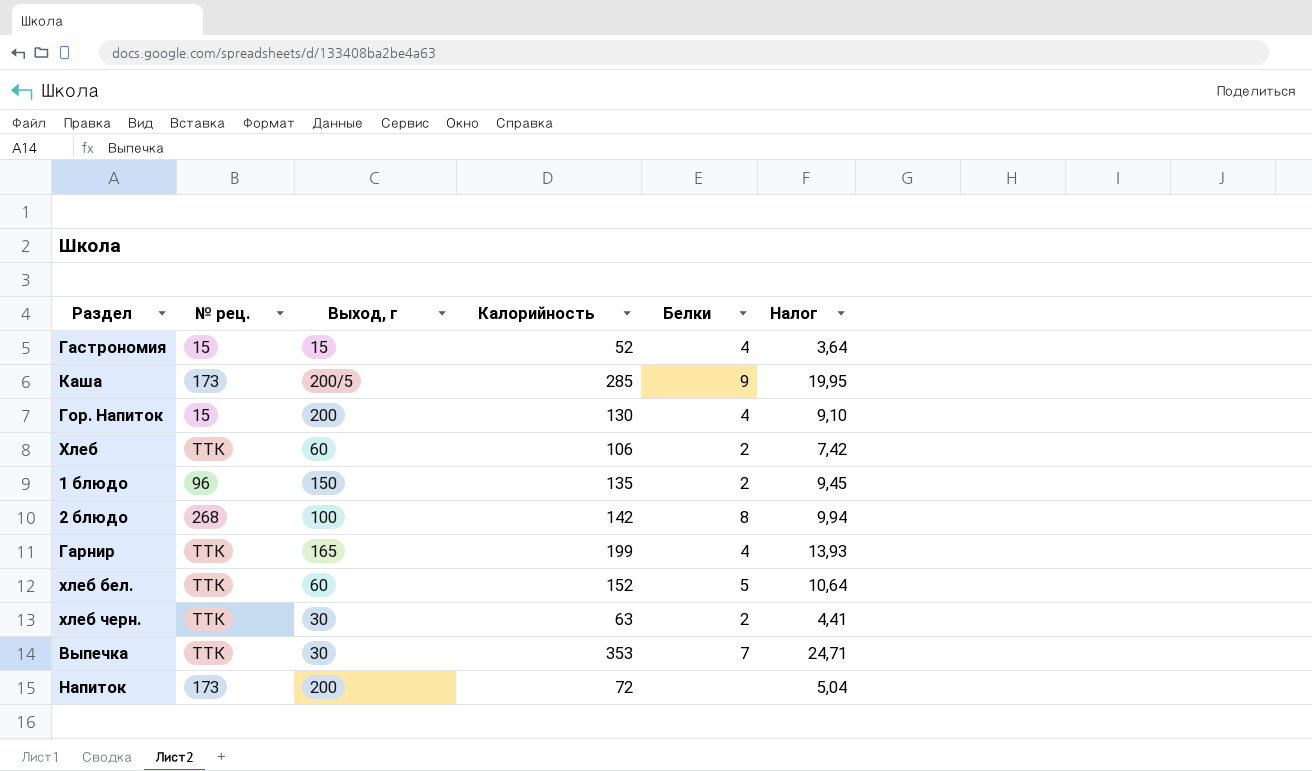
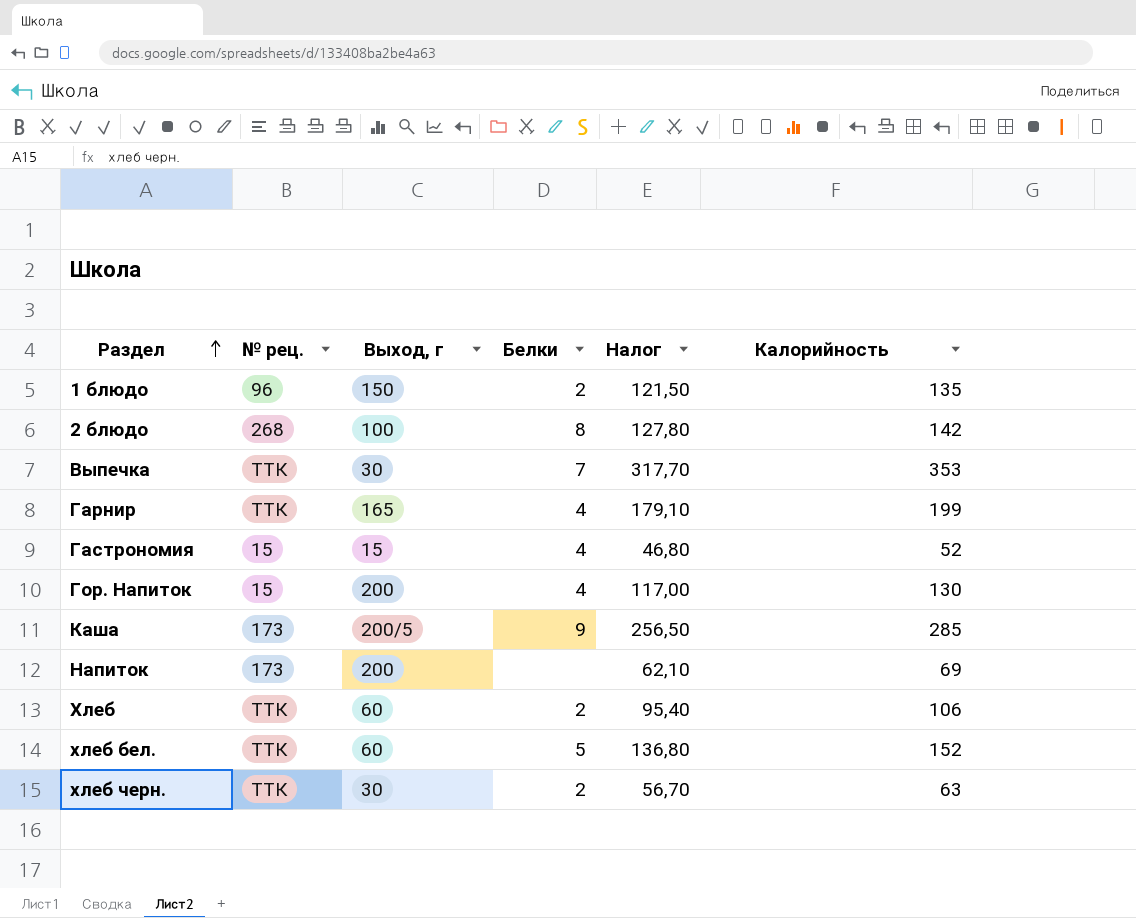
row order: none -> Раздел ascending
column Налог | formula: [Калорийность] * 0,07 -> [Калорийность] * 0,9
column Калорийность | position: 4 -> 6
Напиток | Калорийность: 72 -> 69

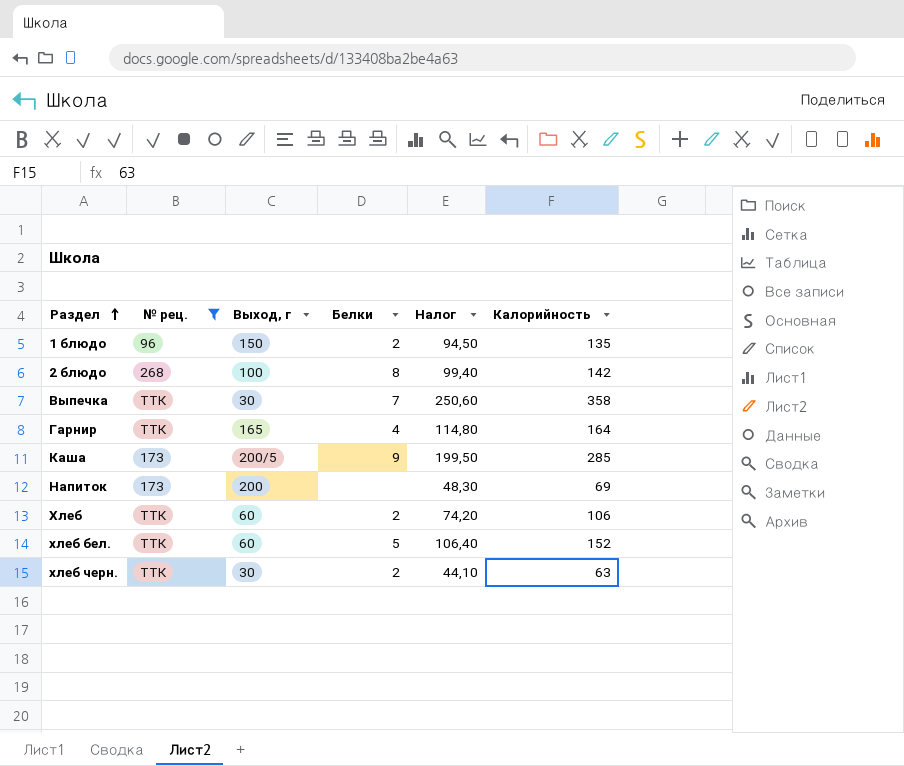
filter: none -> № рец. != 15
column Налог | formula: [Калорийность] * 0,9 -> [Калорийность] * 0,7
Выпечка | Калорийность: 353 -> 358
Гарнир | Калорийность: 199 -> 164

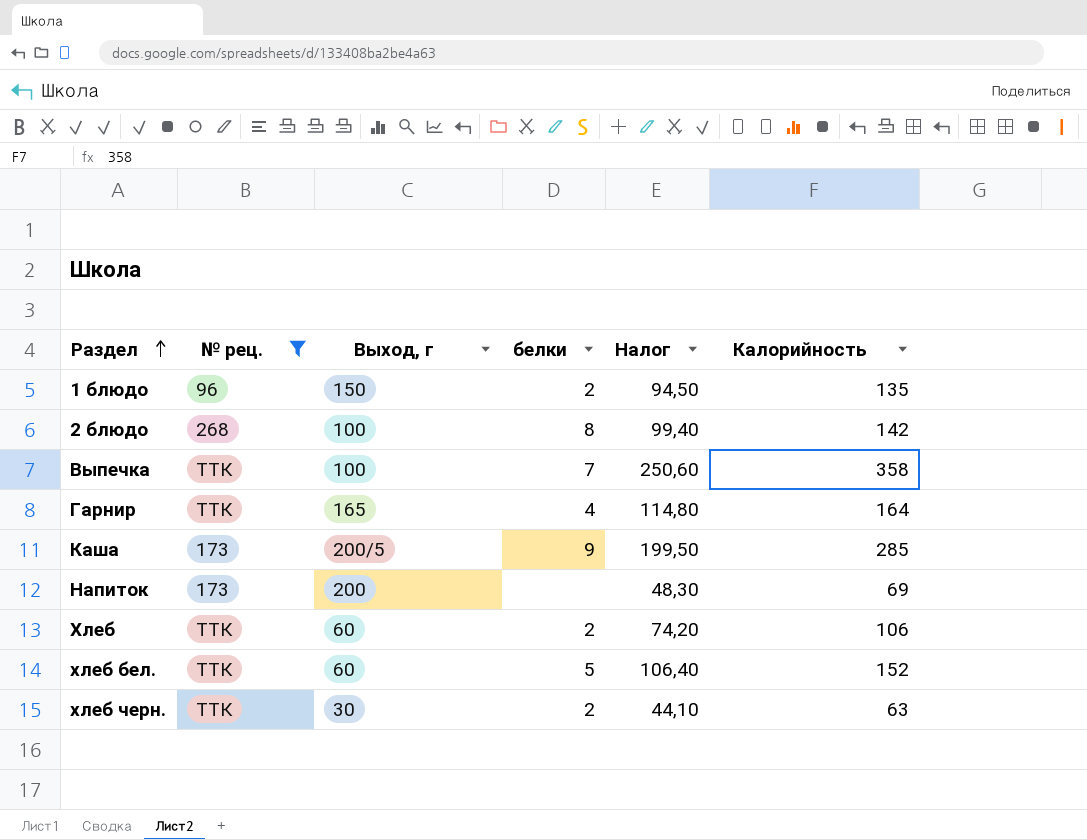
column name: Белки -> белки
Выпечка | Выход, г: 30 -> 100

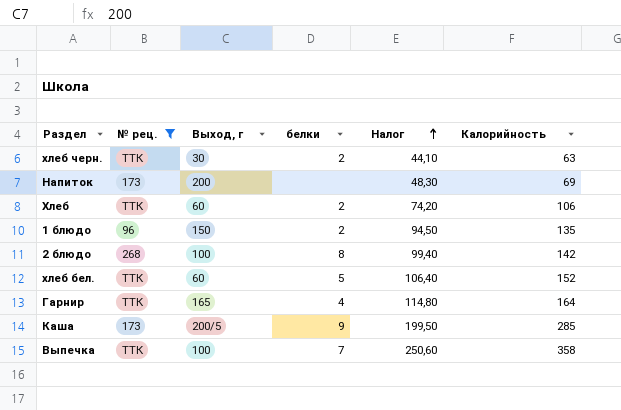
row order: Раздел ascending -> Налог ascending

